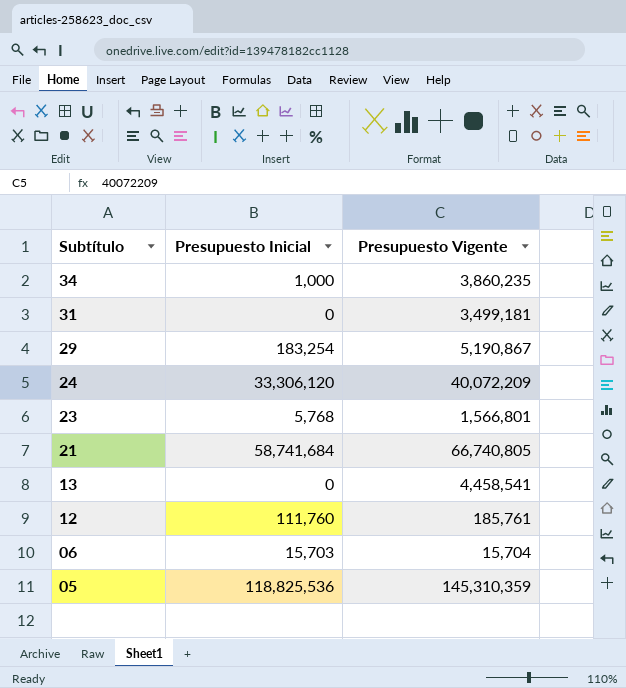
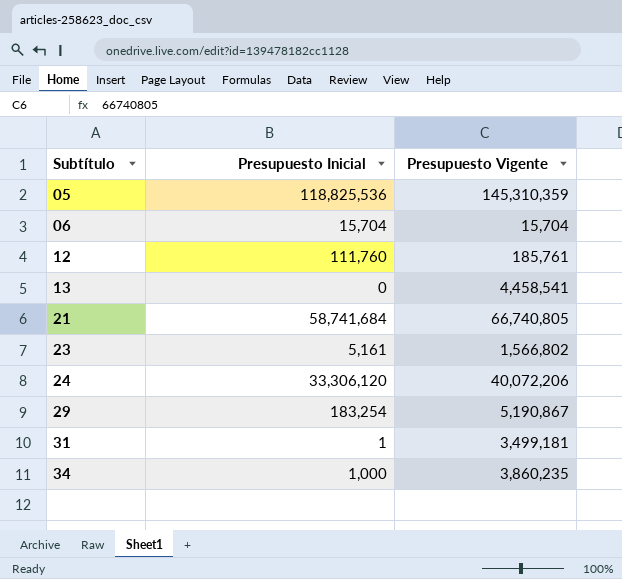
row order: Subtítulo descending -> Subtítulo ascending
06 | Presupuesto Inicial: 15,703 -> 15,704
23 | Presupuesto Inicial: 5,768 -> 5,161
23 | Presupuesto Vigente: 1,566,801 -> 1,566,802
24 | Presupuesto Vigente: 40,072,209 -> 40,072,206
31 | Presupuesto Inicial: 0 -> 1

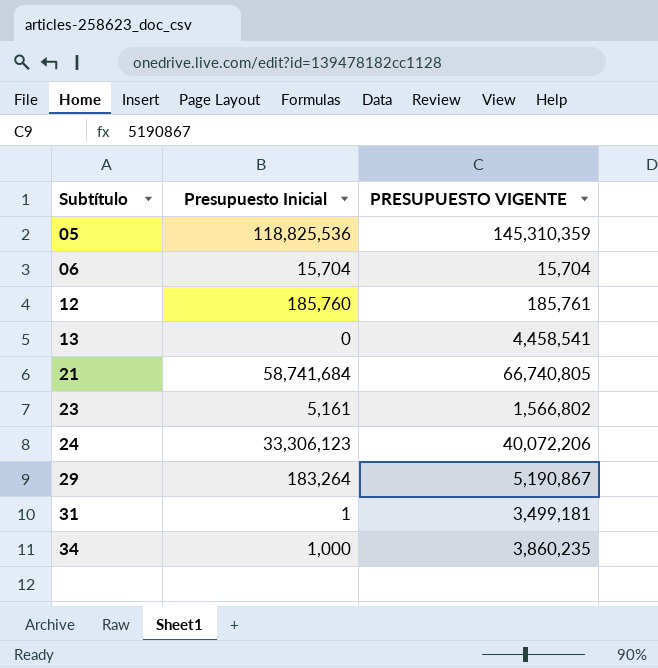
column name: Presupuesto Vigente -> PRESUPUESTO VIGENTE
12 | Presupuesto Inicial: 111,760 -> 185,760
24 | Presupuesto Inicial: 33,306,120 -> 33,306,123
29 | Presupuesto Inicial: 183,254 -> 183,264

